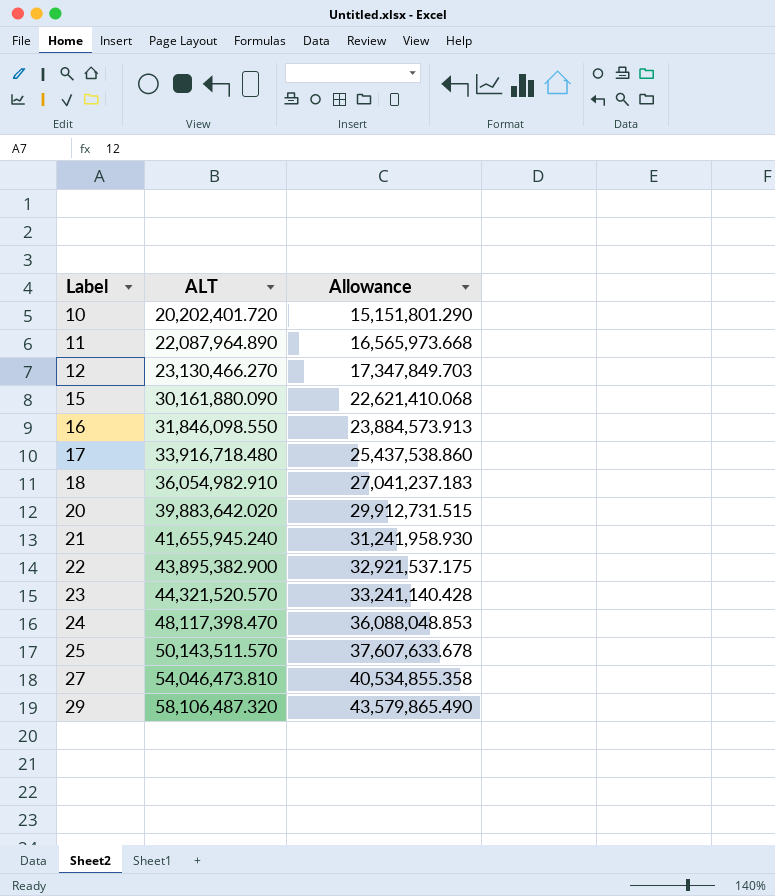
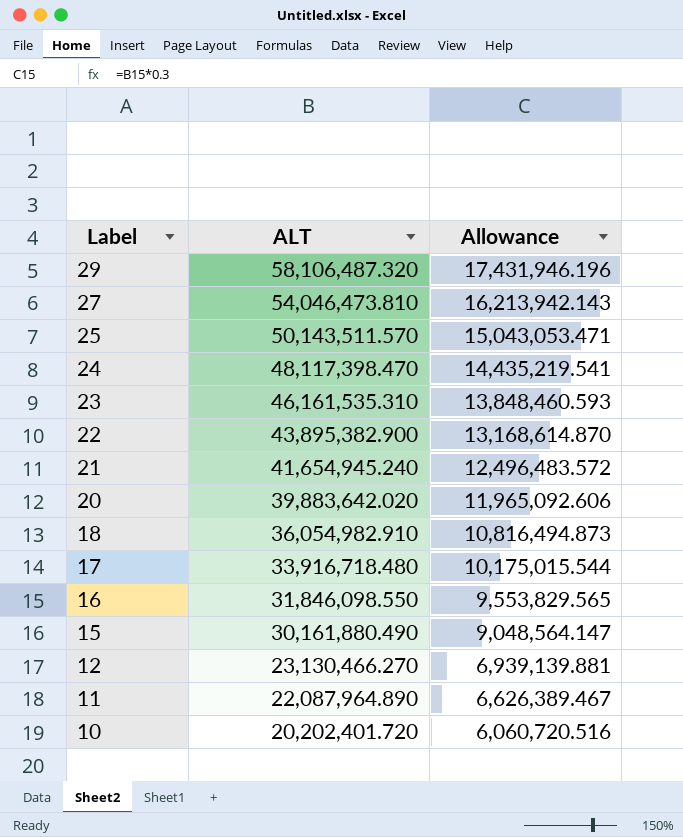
row order: Label ascending -> Label descending
column Allowance | formula: [ALT] * 0.75 -> [ALT] * 0.3
23 | ALT: 44,321,520.570 -> 46,161,535.310
21 | ALT: 41,655,945.240 -> 41,654,945.240
15 | ALT: 30,161,880.090 -> 30,161,880.490

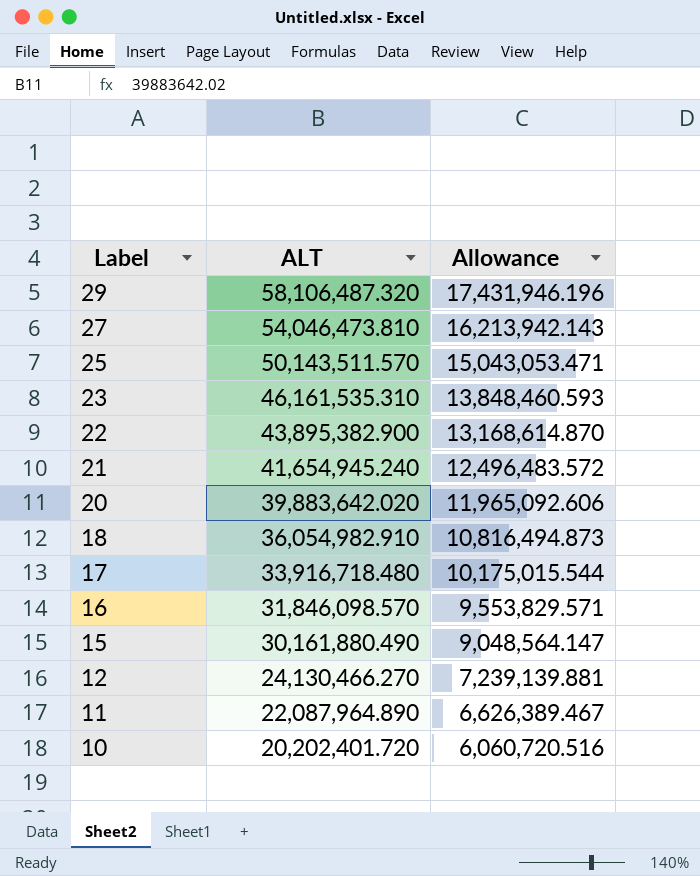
row 24: 48,117,398.470 | 14,435,219.541 -> none
16 | ALT: 31,846,098.550 -> 31,846,098.570
16 | Allowance: 9,553,829.565 -> 9,553,829.571
12 | ALT: 23,130,466.270 -> 24,130,466.270
12 | Allowance: 6,939,139.881 -> 7,239,139.881

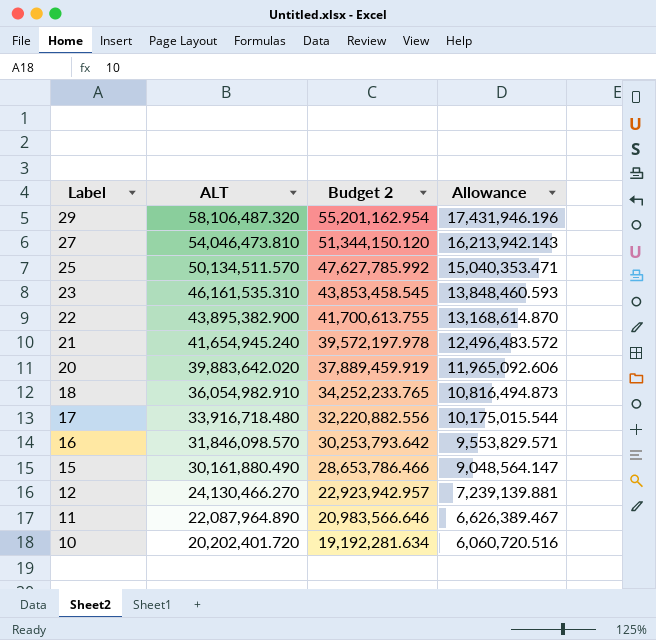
column Budget 2 | formula: none -> [ALT] * 0.95
25 | ALT: 50,143,511.570 -> 50,134,511.570
25 | Allowance: 15,043,053.471 -> 15,040,353.471

